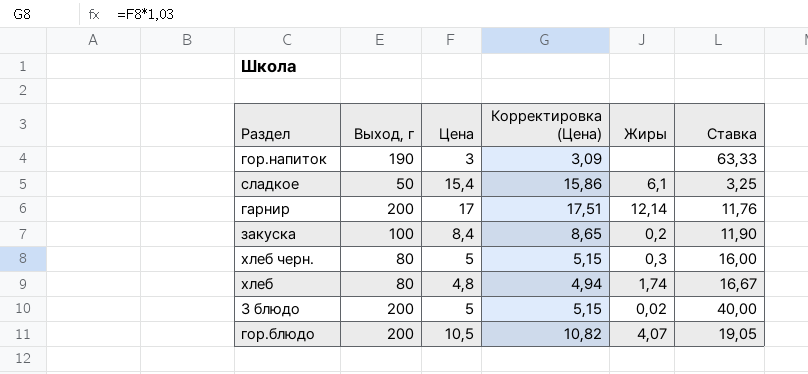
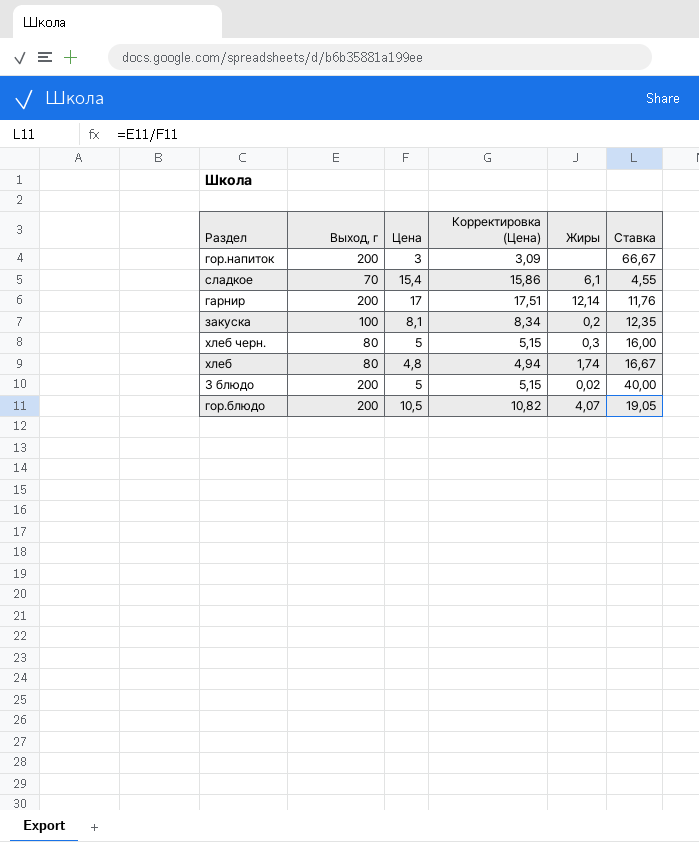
гор.напиток | Выход, г: 190 -> 200
гор.напиток | Ставка: 63,33 -> 66,67
сладкое | Выход, г: 50 -> 70
сладкое | Ставка: 3,25 -> 4,55
закуска | Цена: 8,4 -> 8,1
закуска | Корректировка (Цена): 8,65 -> 8,34
закуска | Ставка: 11,90 -> 12,35

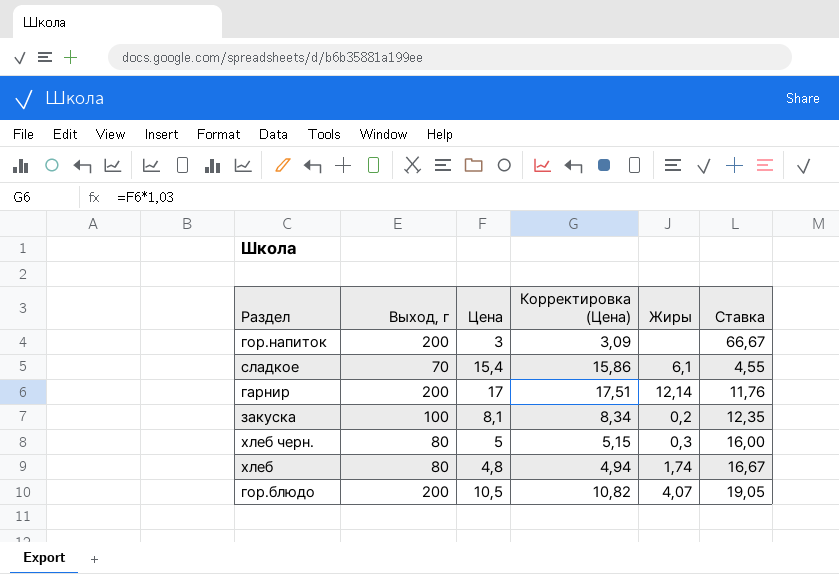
row 3 блюдо: 200 | 5 | 5,15 | 0,02 | 40,00 -> none

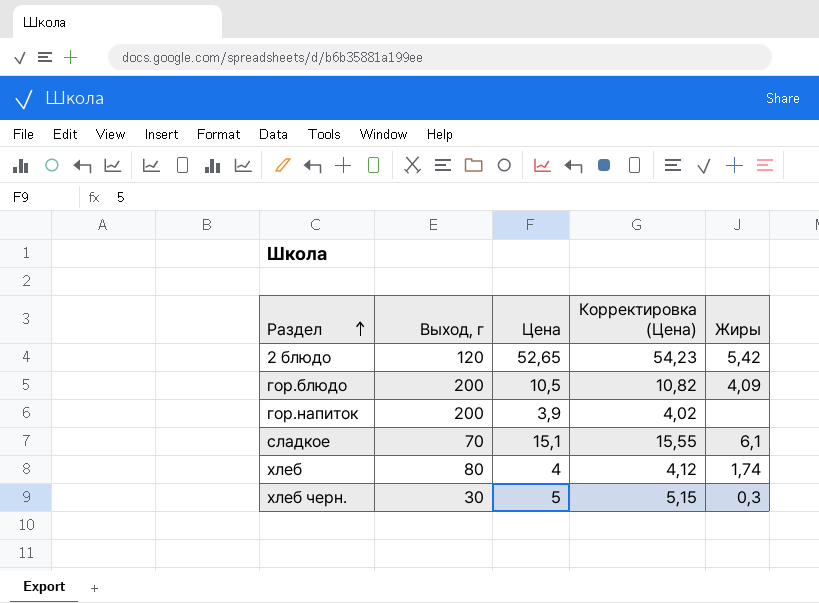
row order: none -> Раздел ascending
column Ставка | formula: [Выход, г] / [Цена] -> none
row гарнир: 200 | 17 | 17,51 | 12,14 | 11,76 -> none
row закуска: 100 | 8,1 | 8,34 | 0,2 | 12,35 -> none
row 2 блюдо: none -> 120 | 52,65 | 54,23 | 5,42
гор.блюдо | Жиры: 4,07 -> 4,09
гор.напиток | Цена: 3 -> 3,9
гор.напиток | Корректировка (Цена): 3,09 -> 4,02
сладкое | Цена: 15,4 -> 15,1
сладкое | Корректировка (Цена): 15,86 -> 15,55
хлеб | Цена: 4,8 -> 4
хлеб | Корректировка (Цена): 4,94 -> 4,12
хлеб черн. | Выход, г: 80 -> 30

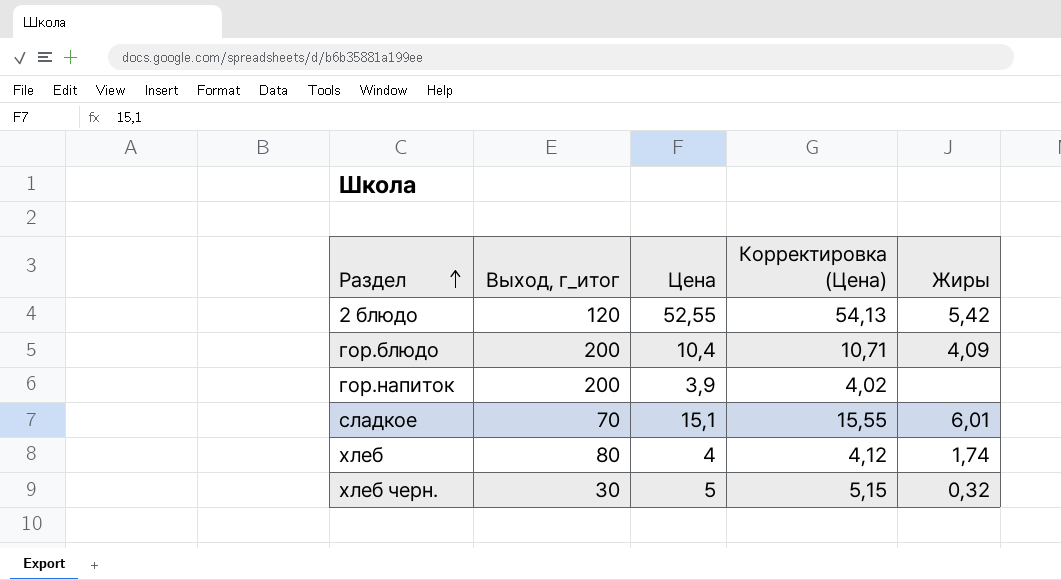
column name: Выход, г -> Выход, г_итог
2 блюдо | Цена: 52,65 -> 52,55
2 блюдо | Корректировка (Цена): 54,23 -> 54,13
гор.блюдо | Цена: 10,5 -> 10,4
гор.блюдо | Корректировка (Цена): 10,82 -> 10,71
сладкое | Жиры: 6,1 -> 6,01
хлеб черн. | Жиры: 0,3 -> 0,32

